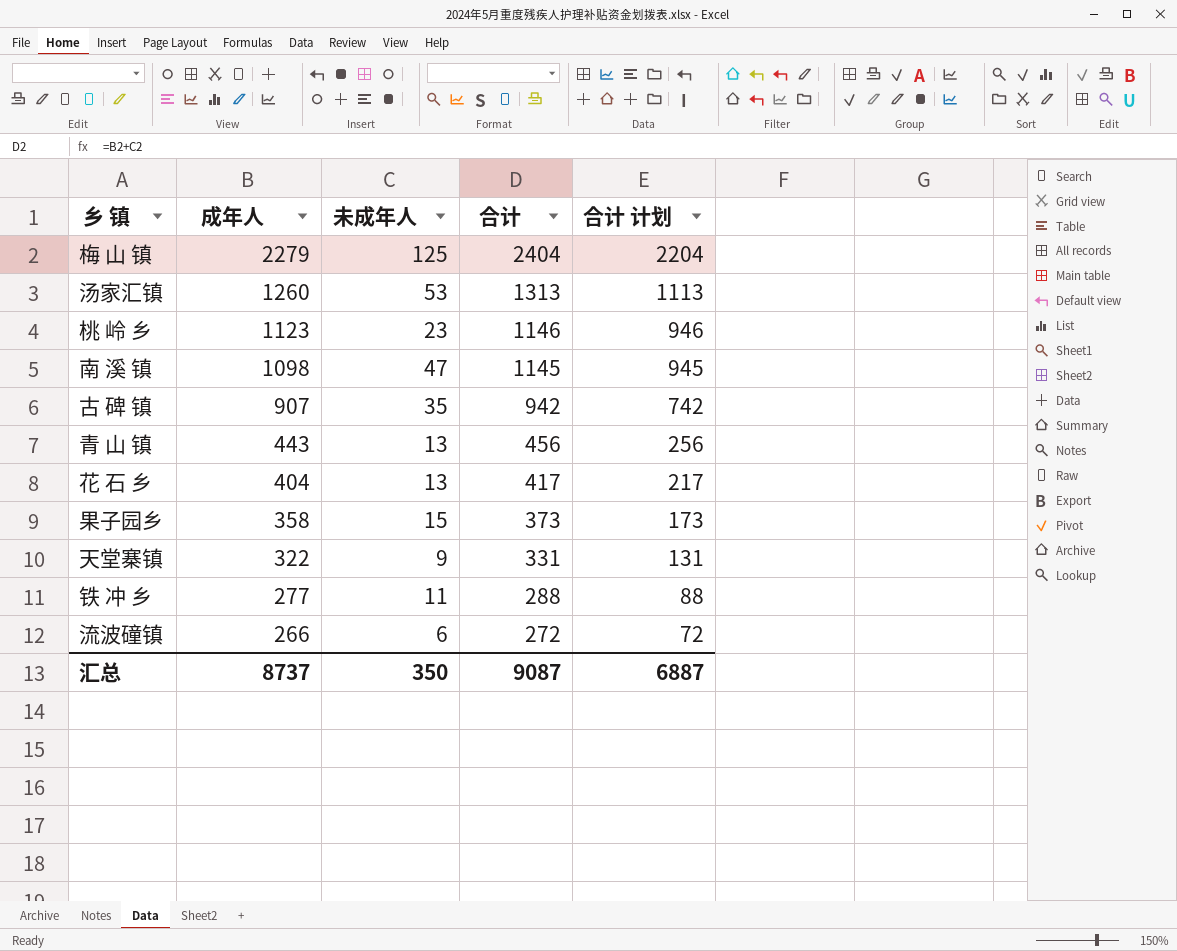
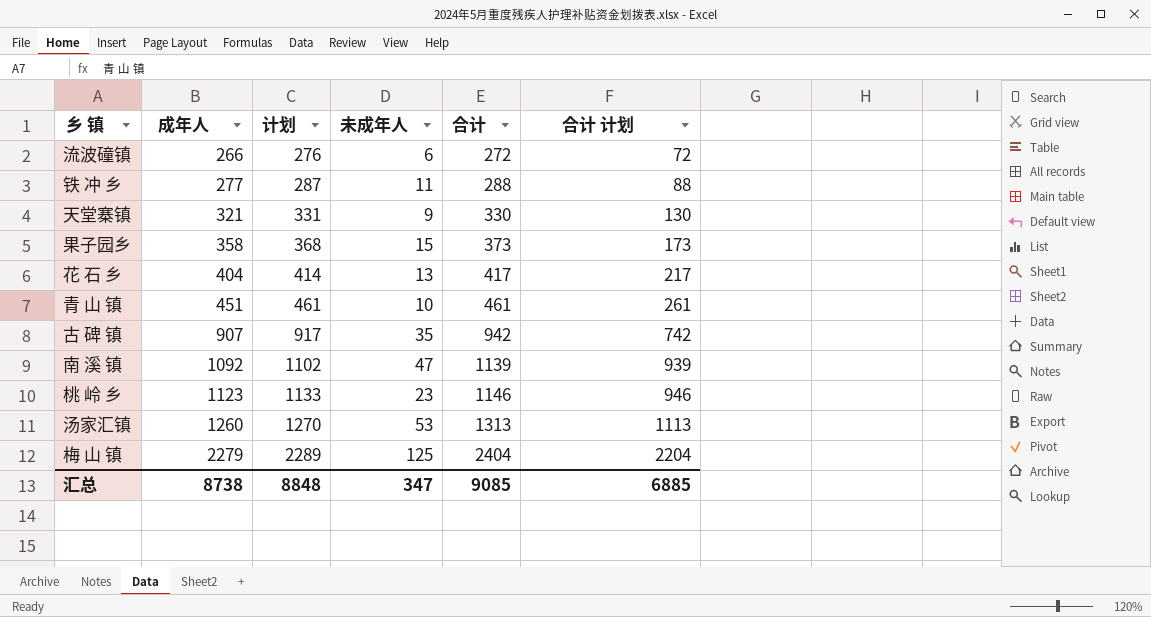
row order: 成年人 descending -> 成年人 ascending
column 计划 | formula: none -> [成年人] + 10
天堂寨镇 | 成年人: 322 -> 321
天堂寨镇 | 合计: 331 -> 330
天堂寨镇 | 合计 计划: 131 -> 130
青 山 镇 | 成年人: 443 -> 451
青 山 镇 | 未成年人: 13 -> 10
青 山 镇 | 合计: 456 -> 461
青 山 镇 | 合计 计划: 256 -> 261
南 溪 镇 | 成年人: 1098 -> 1092
南 溪 镇 | 合计: 1145 -> 1139
南 溪 镇 | 合计 计划: 945 -> 939
汇总 | 成年人: 8737 -> 8738
汇总 | 未成年人: 350 -> 347
汇总 | 合计: 9087 -> 9085
汇总 | 合计 计划: 6887 -> 6885

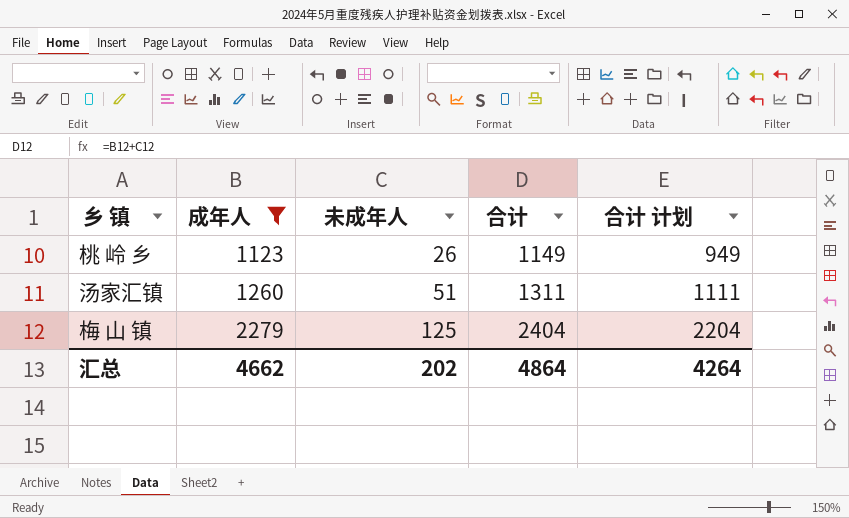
filter: none -> 成年人 >= 1123
column 计划 | formula: [成年人] + 10 -> none
桃 岭 乡 | 未成年人: 23 -> 26
桃 岭 乡 | 合计: 1146 -> 1149
桃 岭 乡 | 合计 计划: 946 -> 949
汤家汇镇 | 未成年人: 53 -> 51
汤家汇镇 | 合计: 1313 -> 1311
汤家汇镇 | 合计 计划: 1113 -> 1111
汇总 | 成年人: 8738 -> 4662
汇总 | 未成年人: 347 -> 202
汇总 | 合计: 9085 -> 4864
汇总 | 合计 计划: 6885 -> 4264

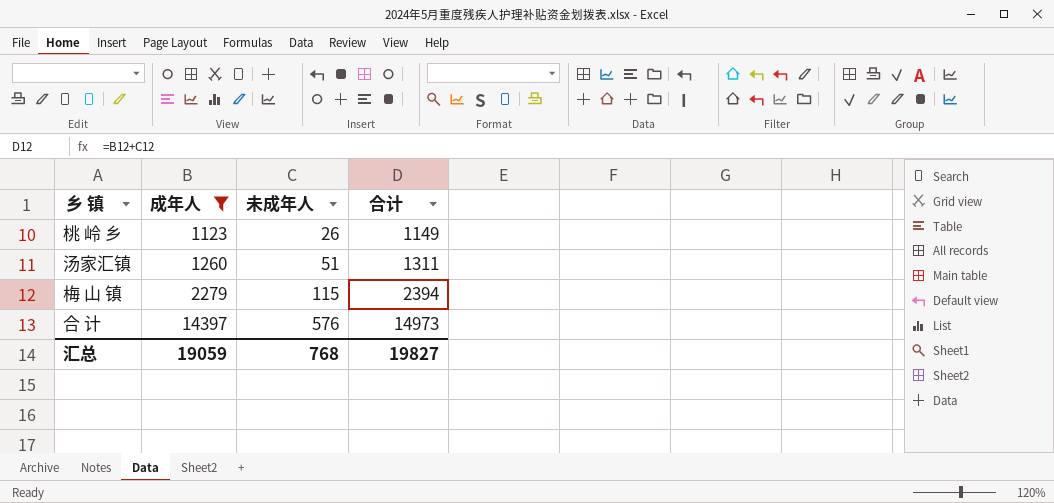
column 合计 计划 | formula: [合计] - 200 -> none
梅 山 镇 | 未成年人: 125 -> 115
梅 山 镇 | 合计: 2404 -> 2394
row 合 计: none -> 14397 | 576 | 14973
汇总 | 成年人: 4662 -> 19059
汇总 | 未成年人: 202 -> 768
汇总 | 合计: 4864 -> 19827

